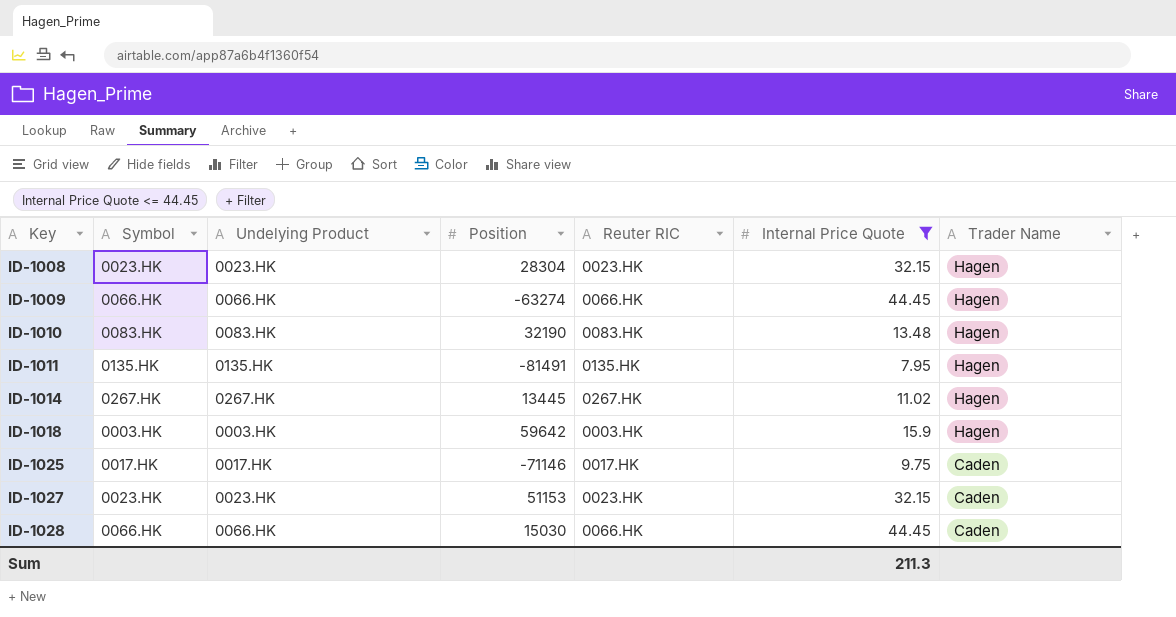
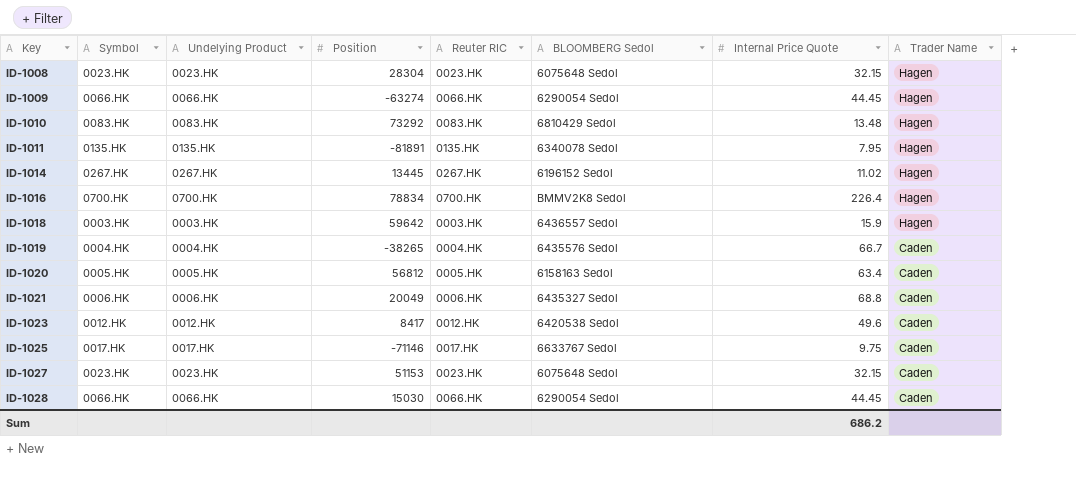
filter: Internal Price Quote <= 44.45 -> none
column BLOOMBERG Sedol | position: none -> 6
ID-1010 | Position: 32190 -> 73292
ID-1011 | Position: -81491 -> -81891
Sum | Internal Price Quote: 211.3 -> 686.2

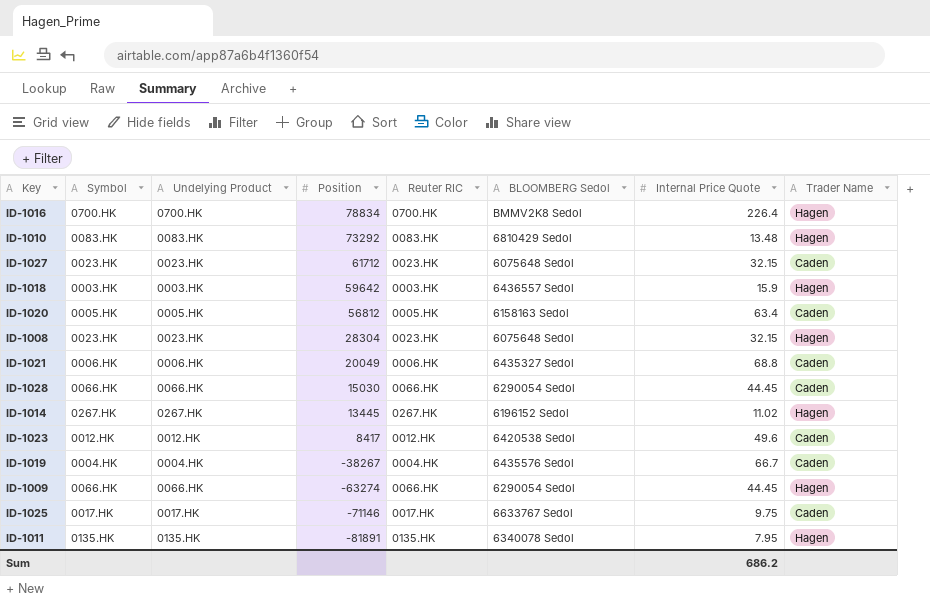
row order: Key ascending -> Position descending
ID-1027 | Position: 51153 -> 61712
ID-1019 | Position: -38265 -> -38267

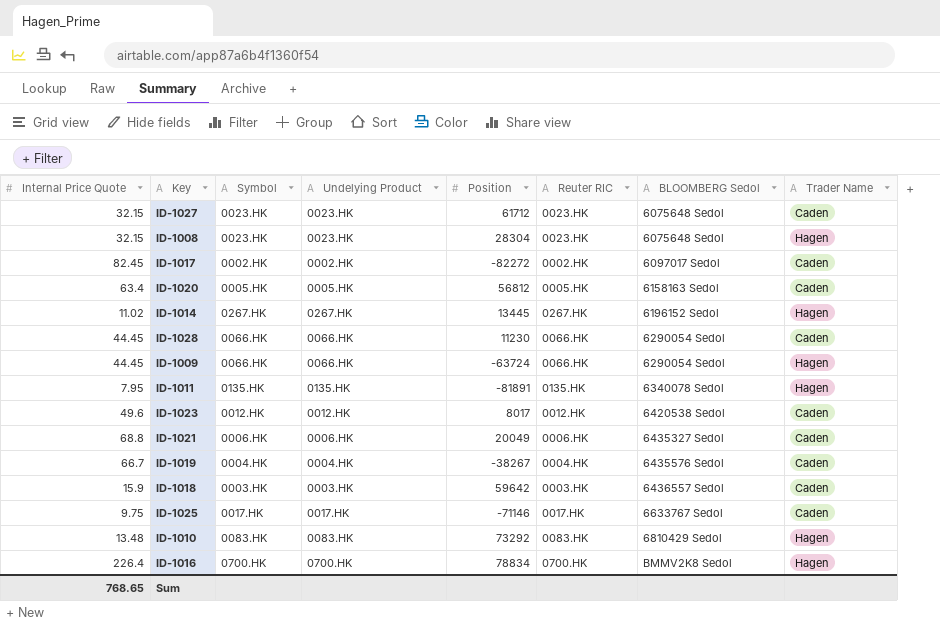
row order: Position descending -> BLOOMBERG Sedol ascending
column Internal Price Quote | position: 7 -> 1
row ID-1017: none -> 82.45 | 0002.HK | 0002.HK | -82272 | 0002.HK | 6097017 Sedol | Caden
ID-1028 | Position: 15030 -> 11230
ID-1009 | Position: -63274 -> -63724
ID-1023 | Position: 8417 -> 8017
ID-1018 | Trader Name: Hagen -> Caden
Sum | Internal Price Quote: 686.2 -> 768.65

